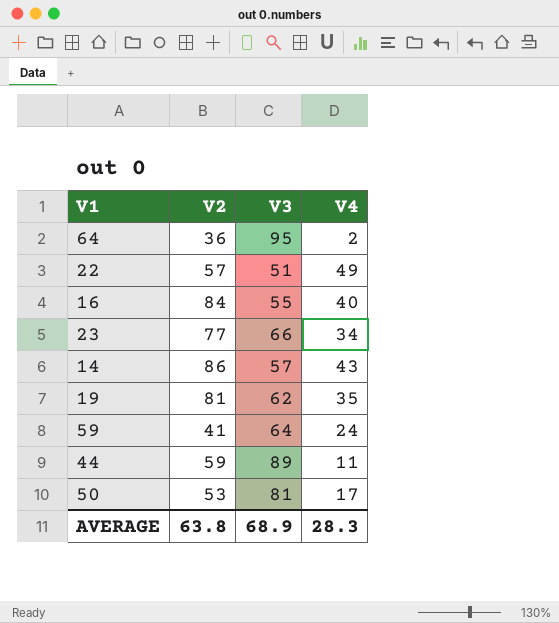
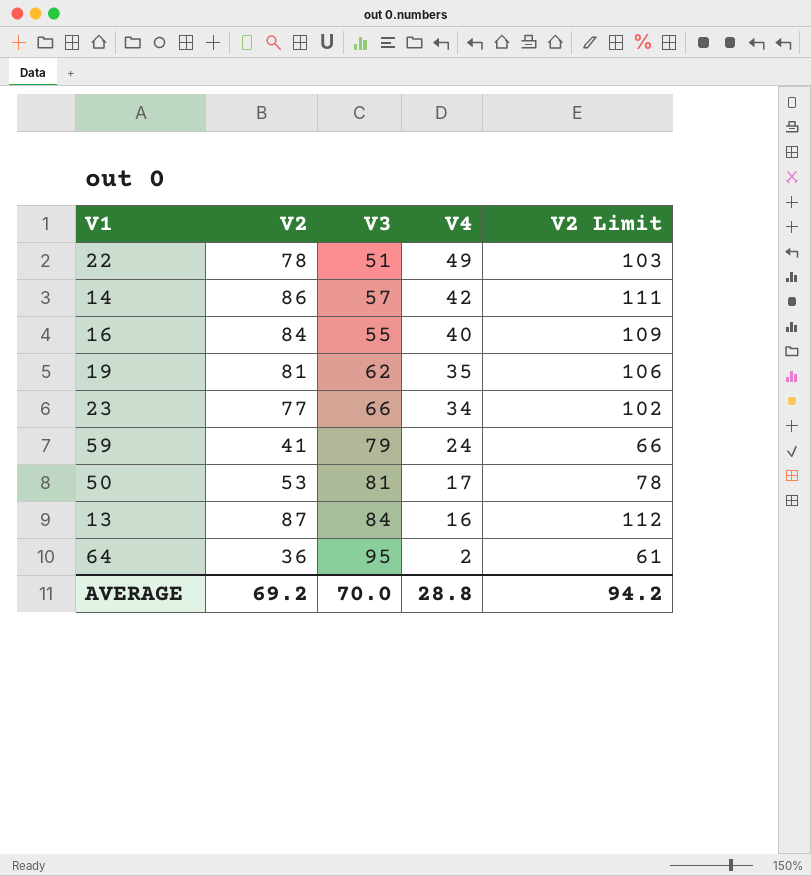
row order: none -> V4 descending
column V2 Limit | formula: none -> [V2] + 25
row 44: 59 | 89 | 11 -> none
22 | V2: 57 -> 78
14 | V4: 43 -> 42
59 | V3: 64 -> 79
row 13: none -> 87 | 84 | 16 | 112
AVERAGE | V2: 63.8 -> 69.2
AVERAGE | V3: 68.9 -> 70.0
AVERAGE | V4: 28.3 -> 28.8

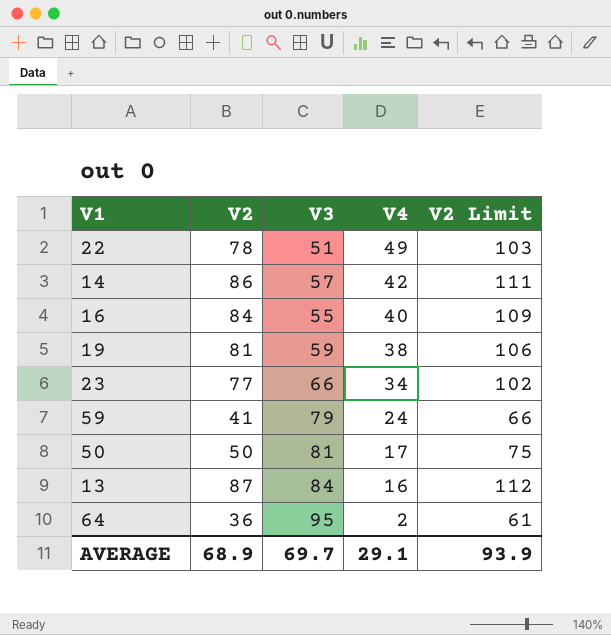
19 | V3: 62 -> 59
19 | V4: 35 -> 38
50 | V2: 53 -> 50
50 | V2 Limit: 78 -> 75
AVERAGE | V2: 69.2 -> 68.9
AVERAGE | V3: 70.0 -> 69.7
AVERAGE | V4: 28.8 -> 29.1
AVERAGE | V2 Limit: 94.2 -> 93.9

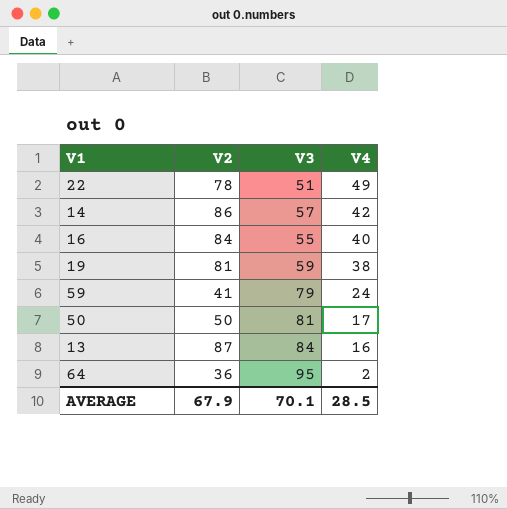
column V2 Limit | formula: [V2] + 25 -> none
row 23: 77 | 66 | 34 | 102 -> none
AVERAGE | V2: 68.9 -> 67.9
AVERAGE | V3: 69.7 -> 70.1
AVERAGE | V4: 29.1 -> 28.5

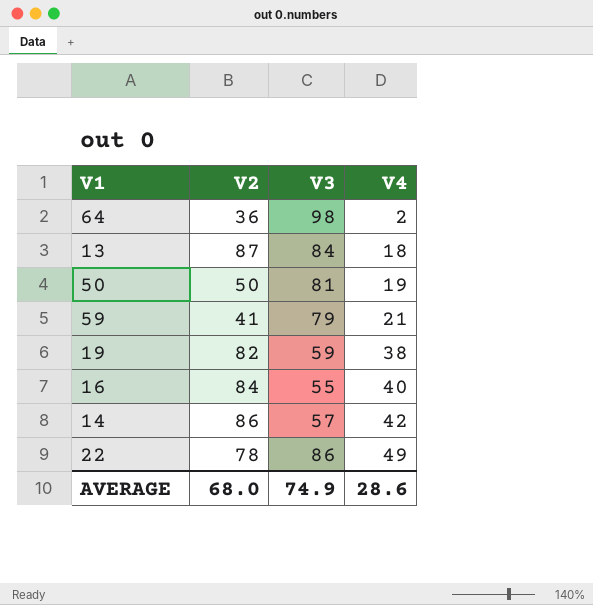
row order: V4 descending -> V4 ascending
64 | V3: 95 -> 98
13 | V4: 16 -> 18
50 | V4: 17 -> 19
59 | V4: 24 -> 21
19 | V2: 81 -> 82
22 | V3: 51 -> 86
AVERAGE | V2: 67.9 -> 68.0
AVERAGE | V3: 70.1 -> 74.9
AVERAGE | V4: 28.5 -> 28.6

